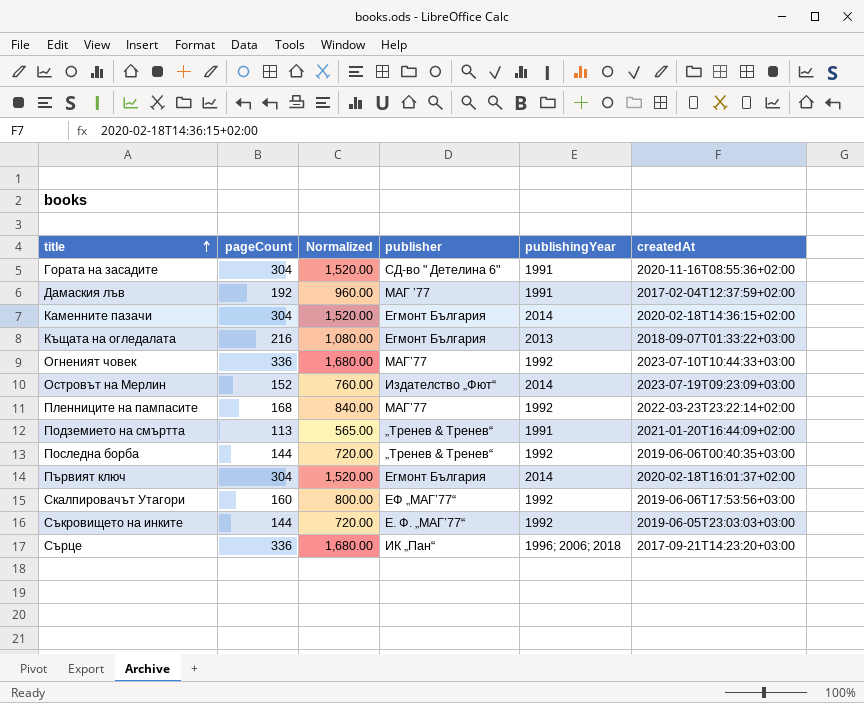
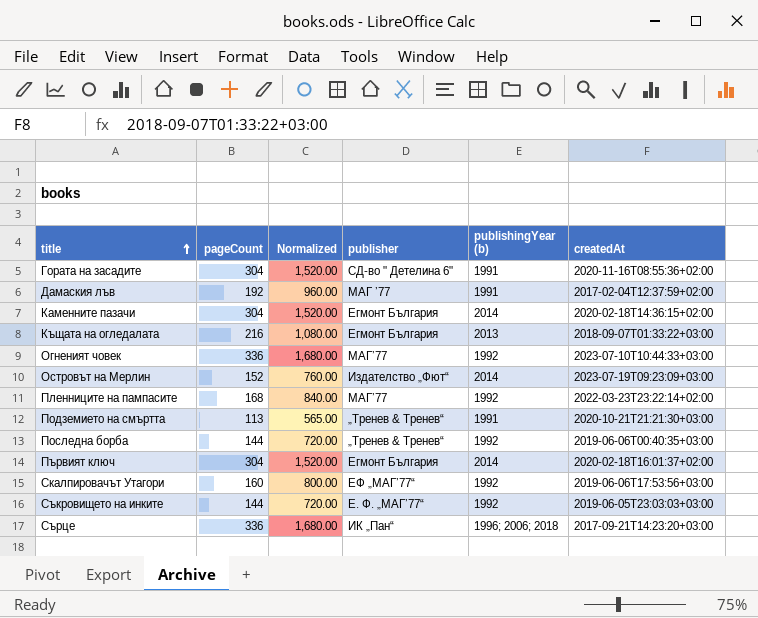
column name: publishingYear -> publishingYear (b)
Подземието на смъртта | createdAt: 2021-01-20T16:44:09+02:00 -> 2020-10-21T21:21:30+03:00

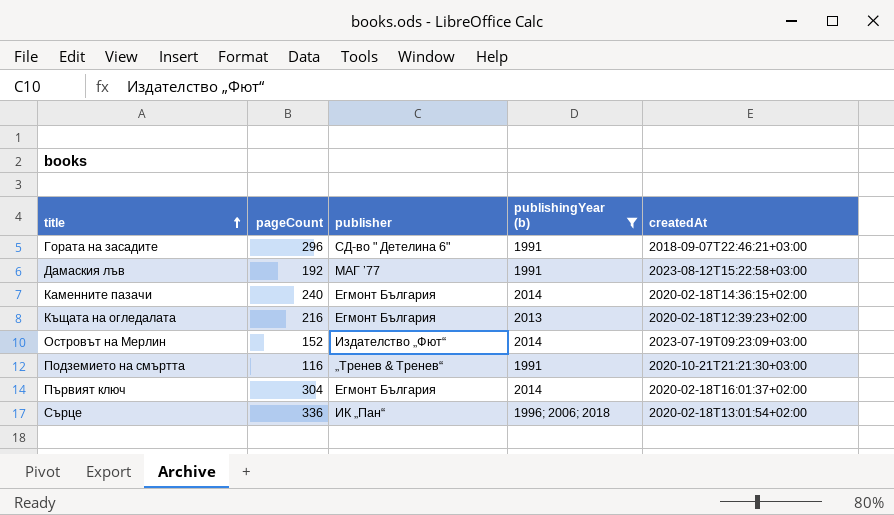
filter: none -> publishingYear (b) != 1992
column Normalized | formula: [pageCount] * 5 -> none
Гората на засадите | pageCount: 304 -> 296
Гората на засадите | createdAt: 2020-11-16T08:55:36+02:00 -> 2018-09-07T22:46:21+03:00
Дамаския лъв | createdAt: 2017-02-04T12:37:59+02:00 -> 2023-08-12T15:22:58+03:00
Каменните пазачи | pageCount: 304 -> 240
Къщата на огледалата | createdAt: 2018-09-07T01:33:22+03:00 -> 2020-02-18T12:39:23+02:00
Подземието на смъртта | pageCount: 113 -> 116
Сърце | createdAt: 2017-09-21T14:23:20+03:00 -> 2020-02-18T13:01:54+02:00

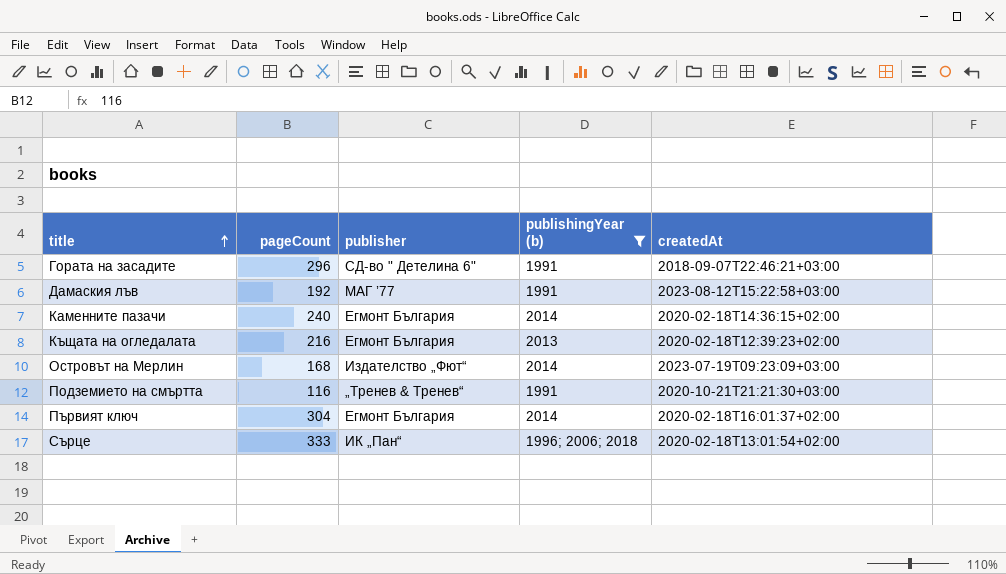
Островът на Мерлин | pageCount: 152 -> 168
Сърце | pageCount: 336 -> 333

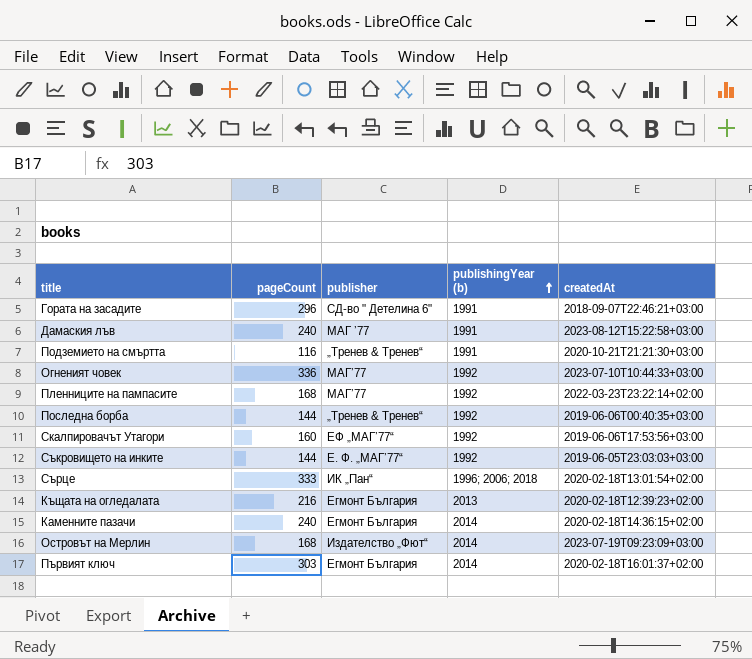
filter: publishingYear (b) != 1992 -> none
row order: title ascending -> publishingYear (b) ascending
Дамаския лъв | pageCount: 192 -> 240
Първият ключ | pageCount: 304 -> 303

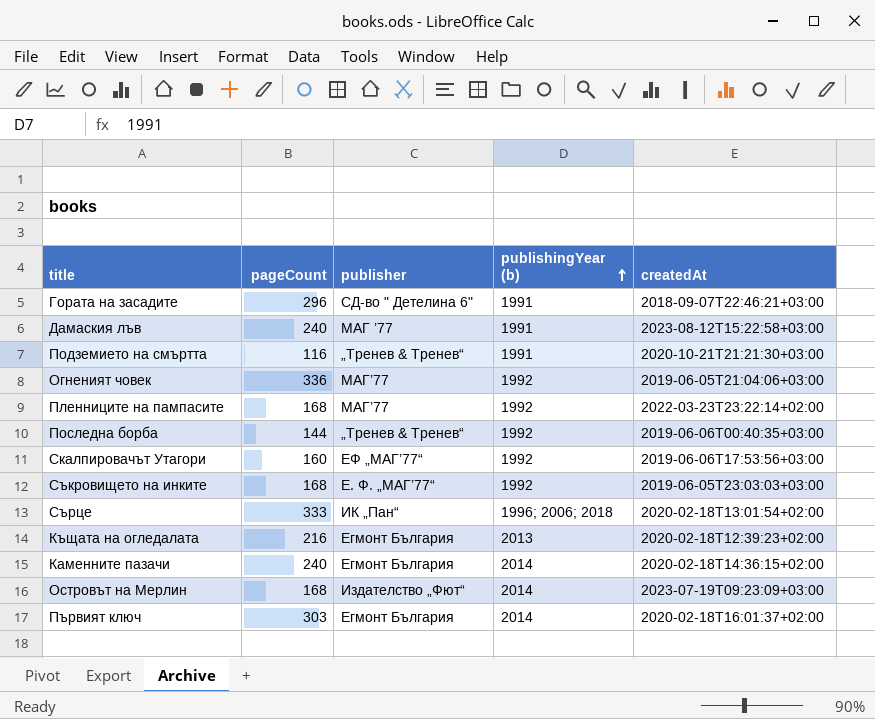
Огненият човек | createdAt: 2023-07-10T10:44:33+03:00 -> 2019-06-05T21:04:06+03:00
Съкровището на инките | pageCount: 144 -> 168

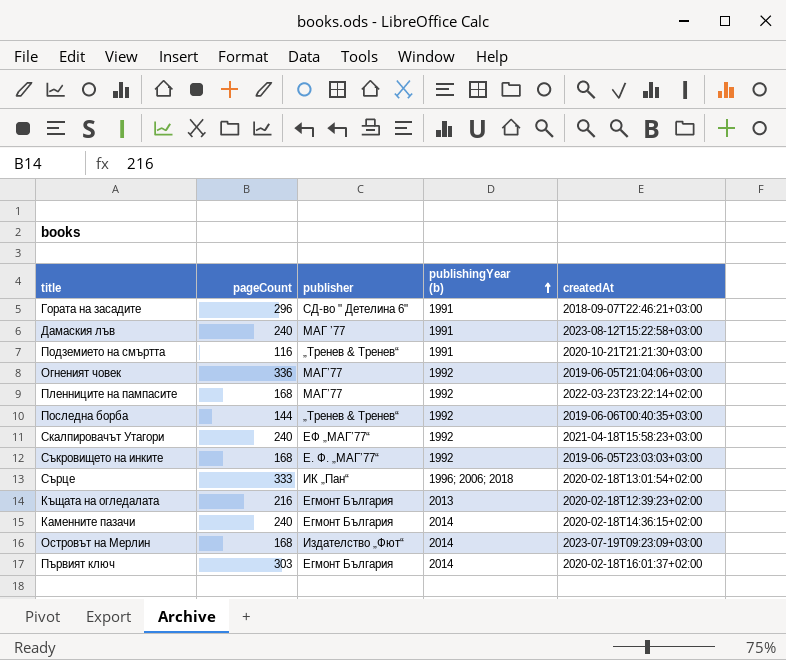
Скалпировачът Утагори | pageCount: 160 -> 240
Скалпировачът Утагори | createdAt: 2019-06-06T17:53:56+03:00 -> 2021-04-18T15:58:23+03:00

